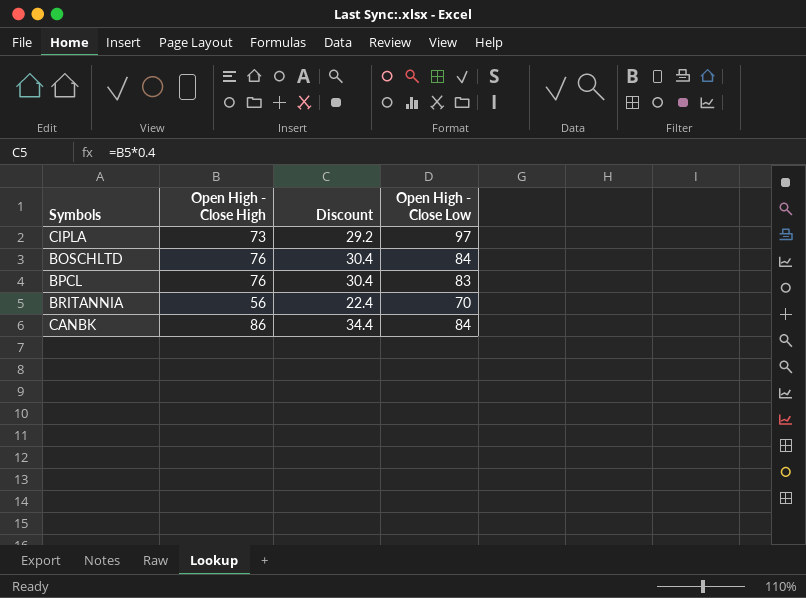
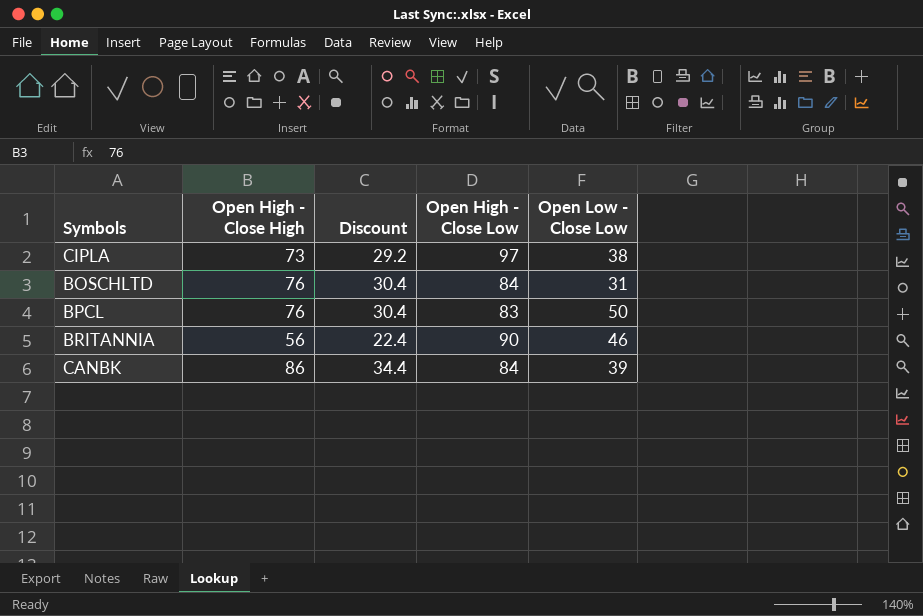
column Open Low - Close Low | position: none -> 5
BRITANNIA | Open High - Close Low: 70 -> 90

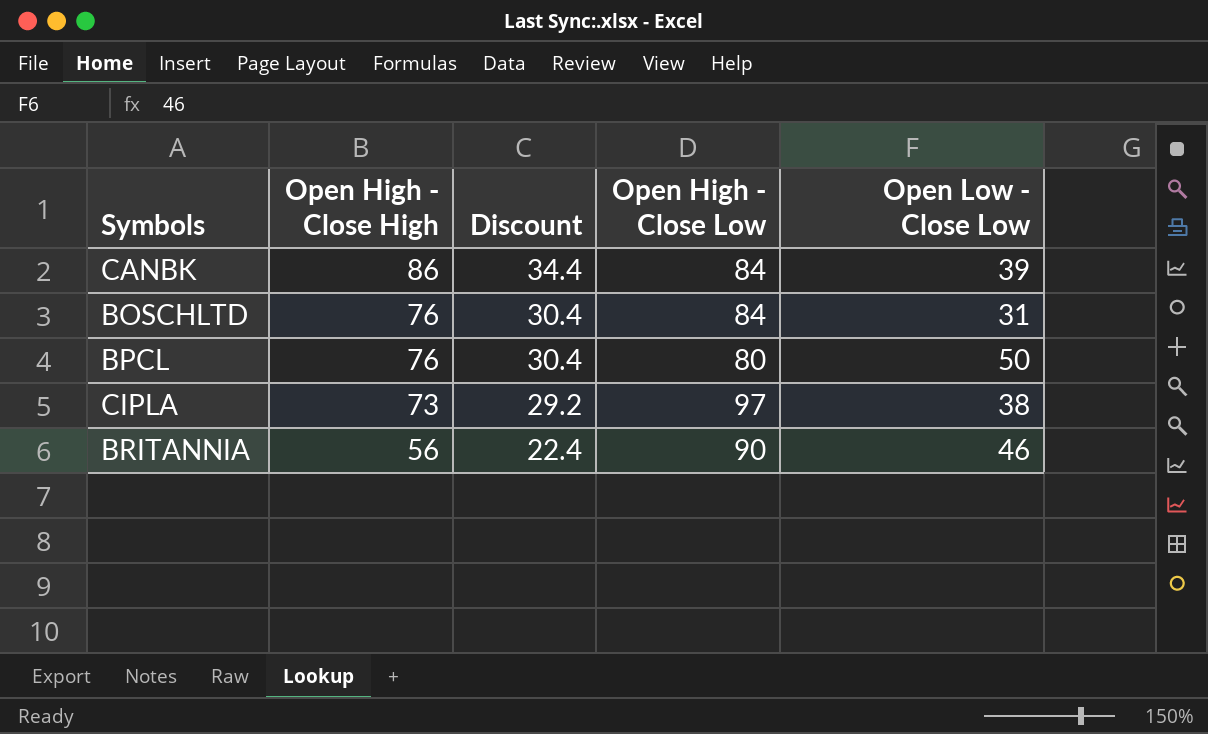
row order: none -> Open High - Close High descending
BPCL | Open High - Close Low: 83 -> 80

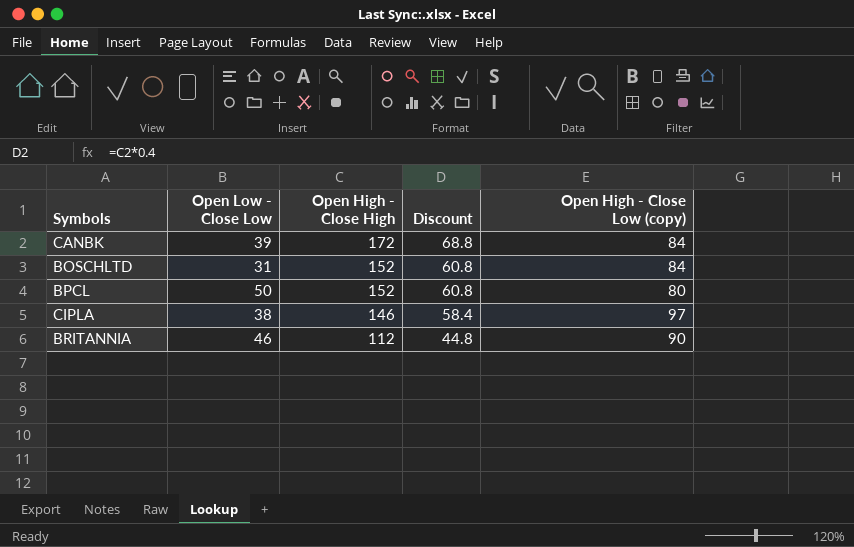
column Open Low - Close Low | position: 5 -> 2
column name: Open High - Close Low -> Open High - Close Low (copy)
CANBK | Open High - Close High: 86 -> 172
CANBK | Discount: 34.4 -> 68.8
BOSCHLTD | Open High - Close High: 76 -> 152
BOSCHLTD | Discount: 30.4 -> 60.8
BPCL | Open High - Close High: 76 -> 152
BPCL | Discount: 30.4 -> 60.8
CIPLA | Open High - Close High: 73 -> 146
CIPLA | Discount: 29.2 -> 58.4
BRITANNIA | Open High - Close High: 56 -> 112
BRITANNIA | Discount: 22.4 -> 44.8

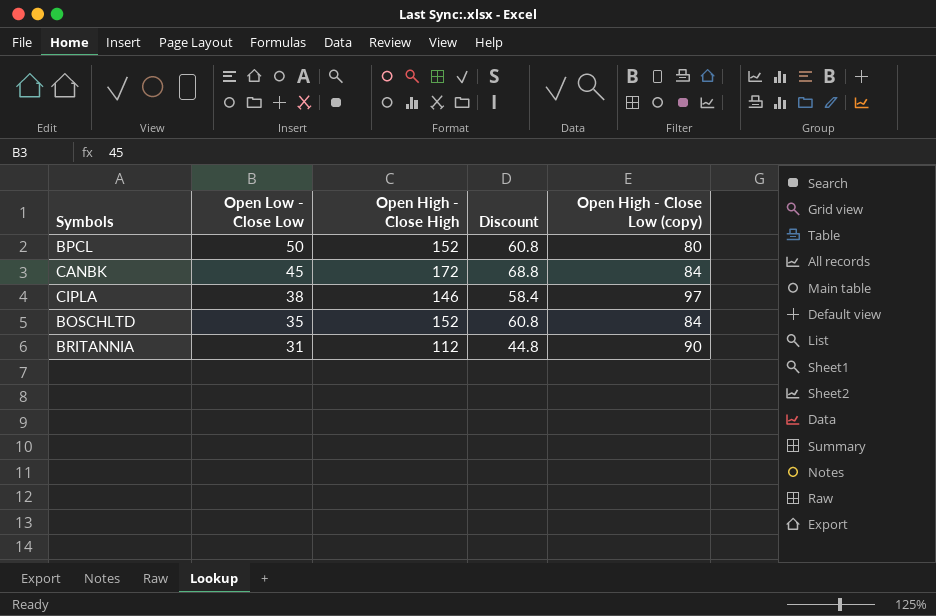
row order: Open High - Close High descending -> Open Low - Close Low descending
CANBK | Open Low - Close Low: 39 -> 45
BOSCHLTD | Open Low - Close Low: 31 -> 35
BRITANNIA | Open Low - Close Low: 46 -> 31

